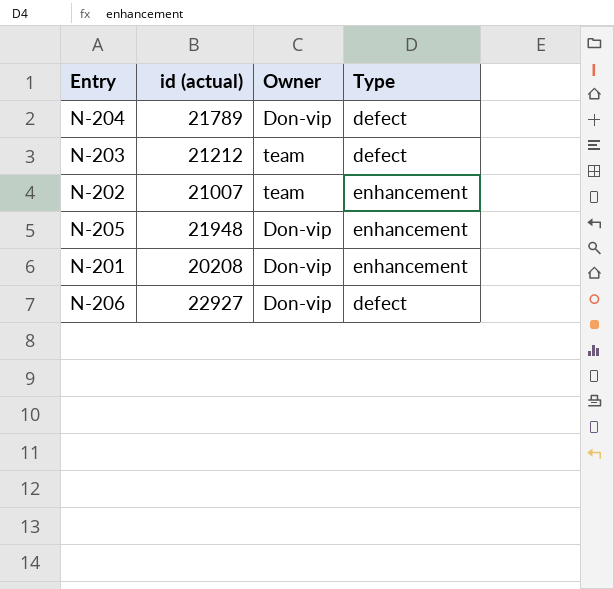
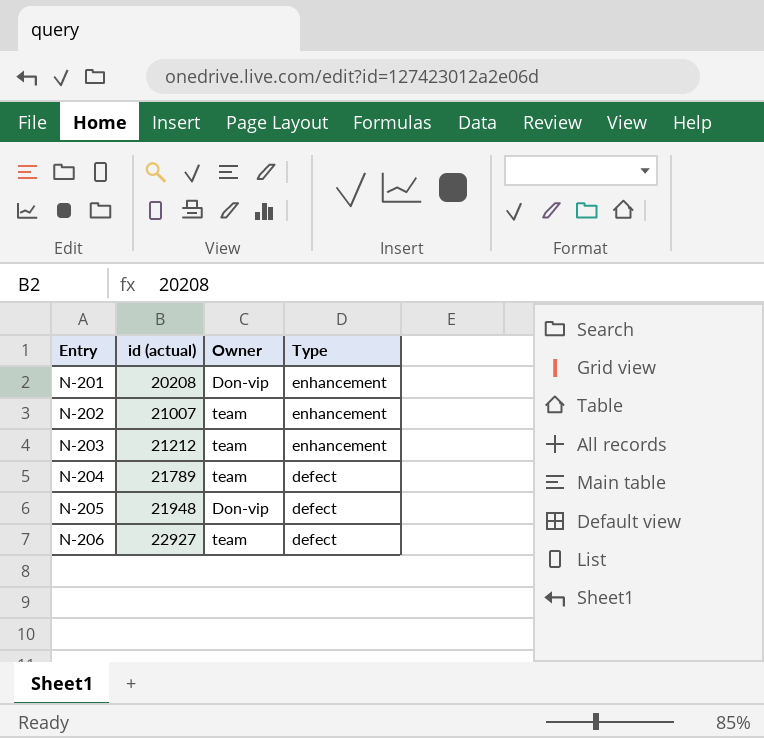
row order: none -> Entry ascending
N-203 | Type: defect -> enhancement
N-204 | Owner: Don-vip -> team
N-205 | Type: enhancement -> defect
N-206 | Owner: Don-vip -> team

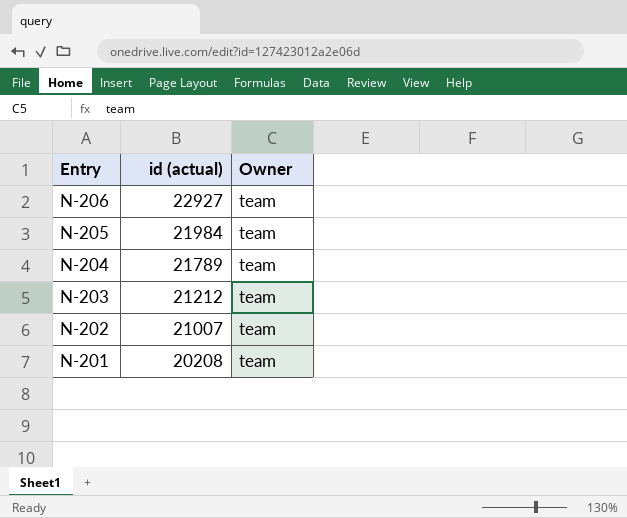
row order: Entry ascending -> Entry descending
column Type | position: 4 -> none
N-205 | id (actual): 21948 -> 21984
N-205 | Owner: Don-vip -> team
N-201 | Owner: Don-vip -> team

